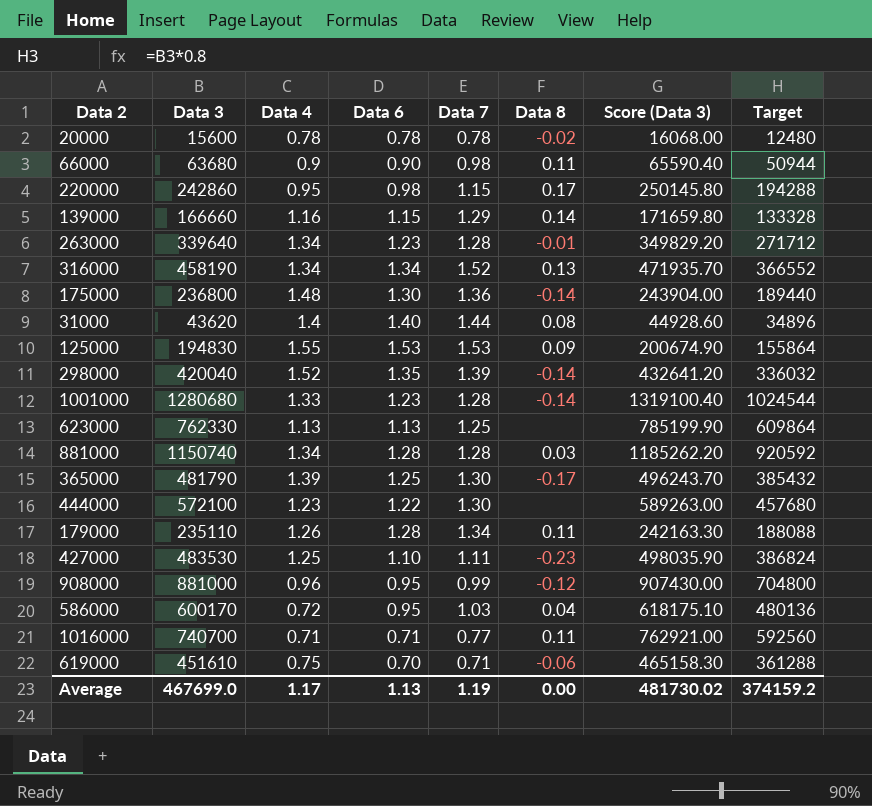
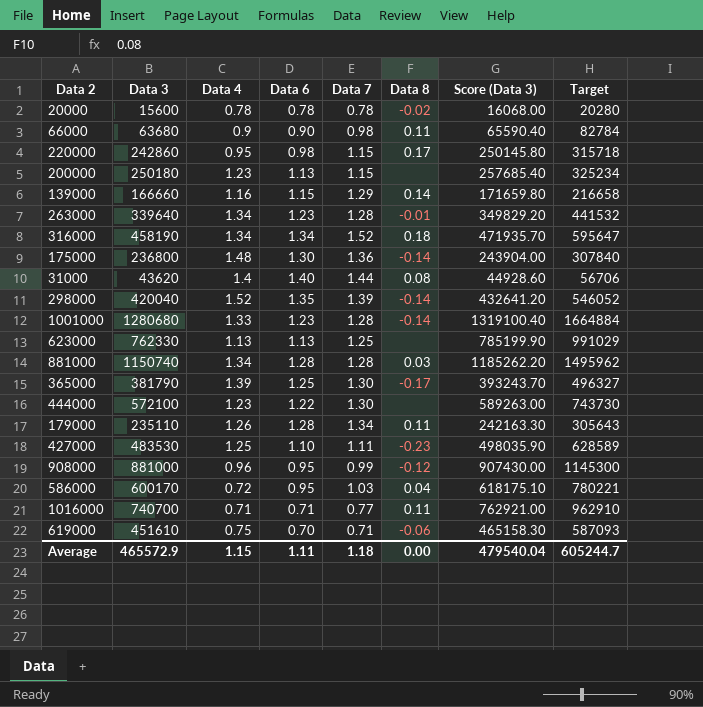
column Target | formula: [Data 3] * 0.8 -> [Data 3] * 1.3
row 125000: 194830 | 1.55 | 1.53 | 1.53 | 0.09 | 200674.90 | 155864 -> none
row 200000: none -> 250180 | 1.23 | 1.13 | 1.15 | none | 257685.40 | 325234
316000 | Data 8: 0.13 -> 0.18
365000 | Data 3: 481790 -> 381790
365000 | Score (Data 3): 496243.70 -> 393243.70
Average | Data 3: 467699.0 -> 465572.9
Average | Data 4: 1.17 -> 1.15
Average | Data 6: 1.13 -> 1.11
Average | Data 7: 1.19 -> 1.18
Average | Score (Data 3): 481730.02 -> 479540.04
Average | Target: 374159.2 -> 605244.7

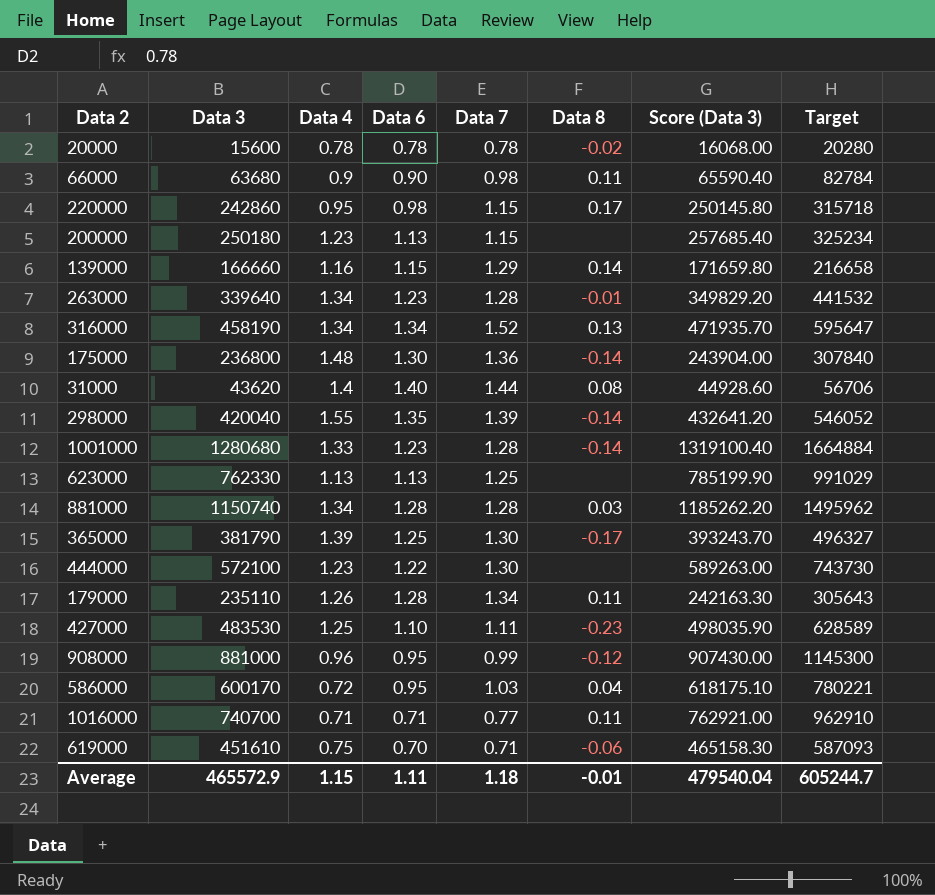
316000 | Data 8: 0.18 -> 0.13
298000 | Data 4: 1.52 -> 1.55
Average | Data 8: 0.00 -> -0.01

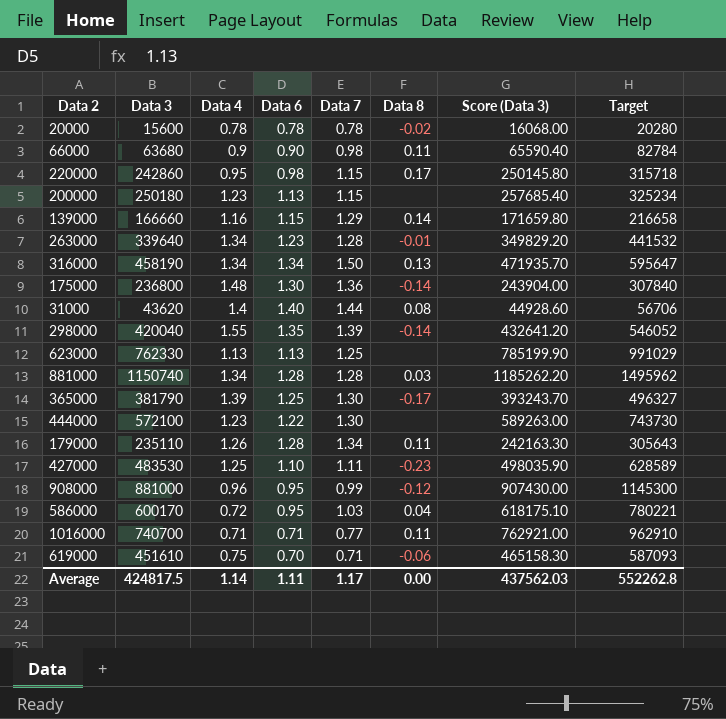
row 1001000: 1280680 | 1.33 | 1.23 | 1.28 | -0.14 | 1319100.40 | 1664884 -> none
316000 | Data 7: 1.52 -> 1.50
Average | Data 3: 465572.9 -> 424817.5
Average | Data 4: 1.15 -> 1.14
Average | Data 7: 1.18 -> 1.17
Average | Data 8: -0.01 -> 0.00
Average | Score (Data 3): 479540.04 -> 437562.03
Average | Target: 605244.7 -> 552262.8

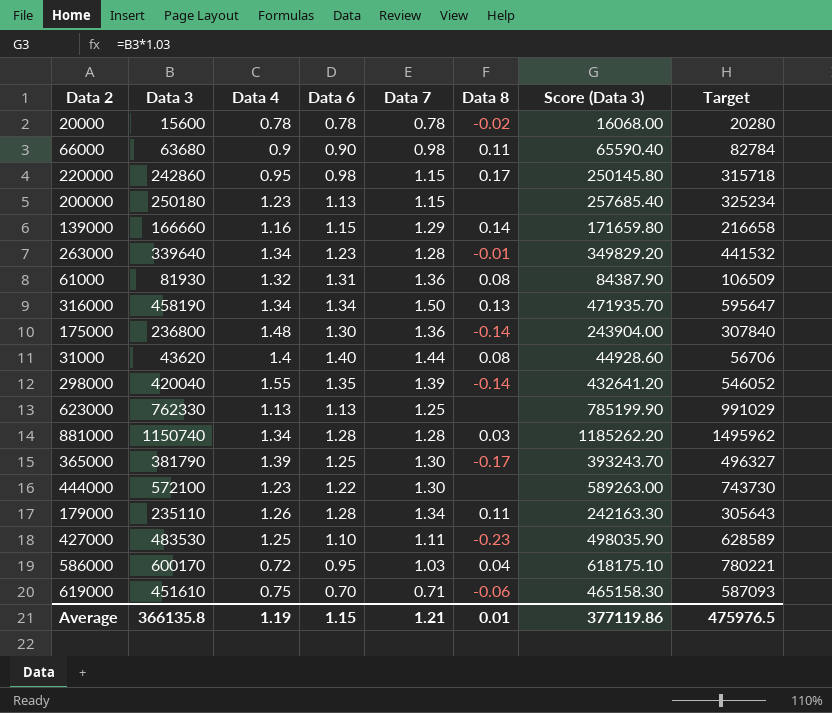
row 908000: 881000 | 0.96 | 0.95 | 0.99 | -0.12 | 907430.00 | 1145300 -> none
row 1016000: 740700 | 0.71 | 0.71 | 0.77 | 0.11 | 762921.00 | 962910 -> none
row 61000: none -> 81930 | 1.32 | 1.31 | 1.36 | 0.08 | 84387.90 | 106509
Average | Data 3: 424817.5 -> 366135.8
Average | Data 4: 1.14 -> 1.19
Average | Data 6: 1.11 -> 1.15
Average | Data 7: 1.17 -> 1.21
Average | Data 8: 0.00 -> 0.01
Average | Score (Data 3): 437562.03 -> 377119.86
Average | Target: 552262.8 -> 475976.5

